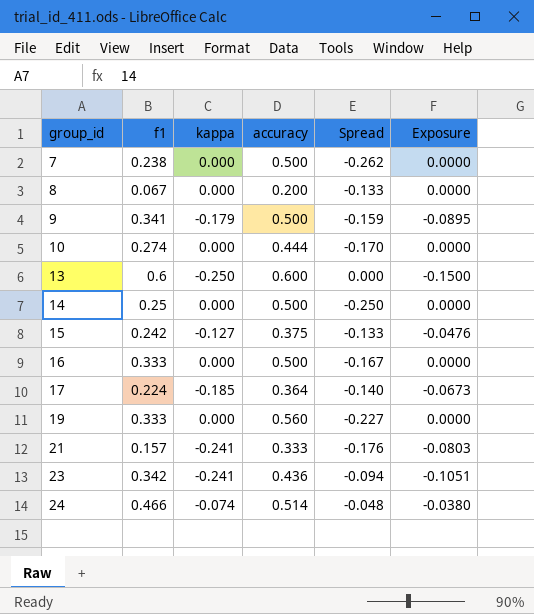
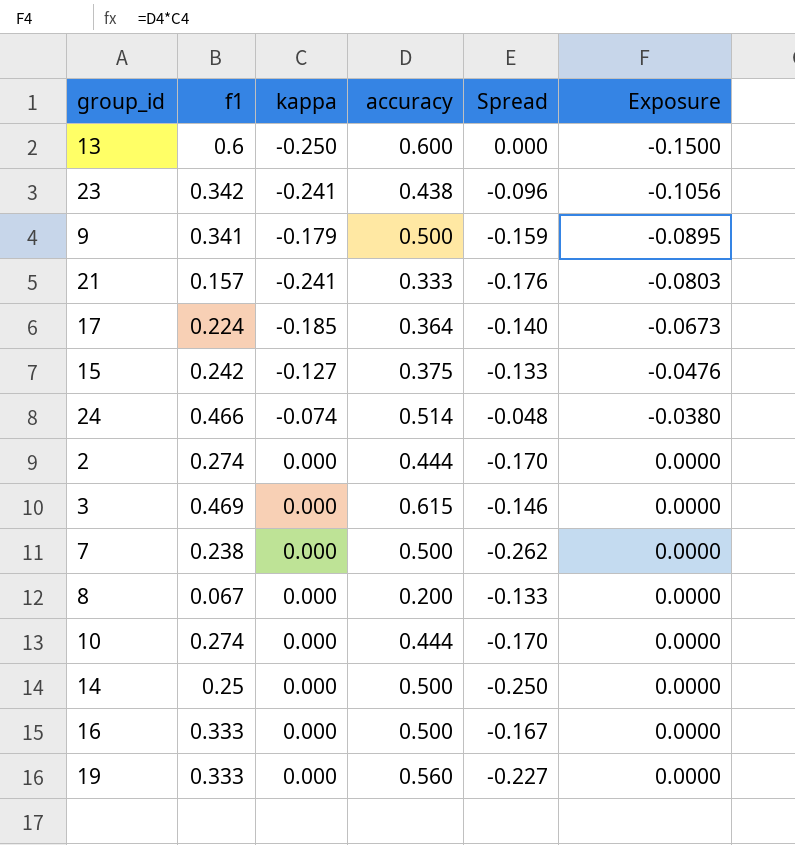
row order: group_id ascending -> Exposure ascending
23 | accuracy: 0.436 -> 0.438
23 | Spread: -0.094 -> -0.096
23 | Exposure: -0.1051 -> -0.1056
row 2: none -> 0.274 | 0.000 | 0.444 | -0.170 | 0.0000
row 3: none -> 0.469 | 0.000 | 0.615 | -0.146 | 0.0000

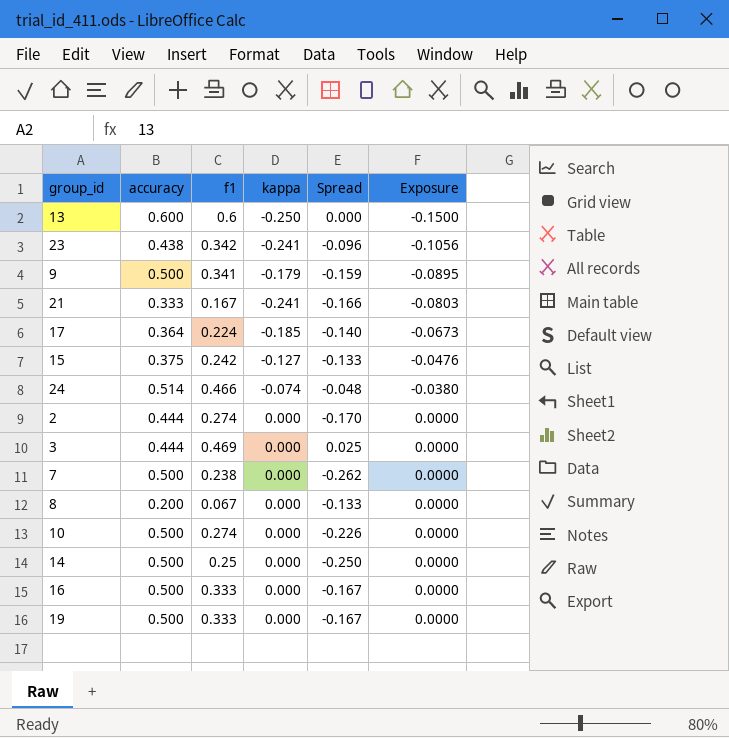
column accuracy | position: 4 -> 2
21 | f1: 0.157 -> 0.167
21 | Spread: -0.176 -> -0.166
3 | accuracy: 0.615 -> 0.444
3 | Spread: -0.146 -> 0.025
10 | accuracy: 0.444 -> 0.500
10 | Spread: -0.170 -> -0.226
19 | accuracy: 0.560 -> 0.500
19 | Spread: -0.227 -> -0.167

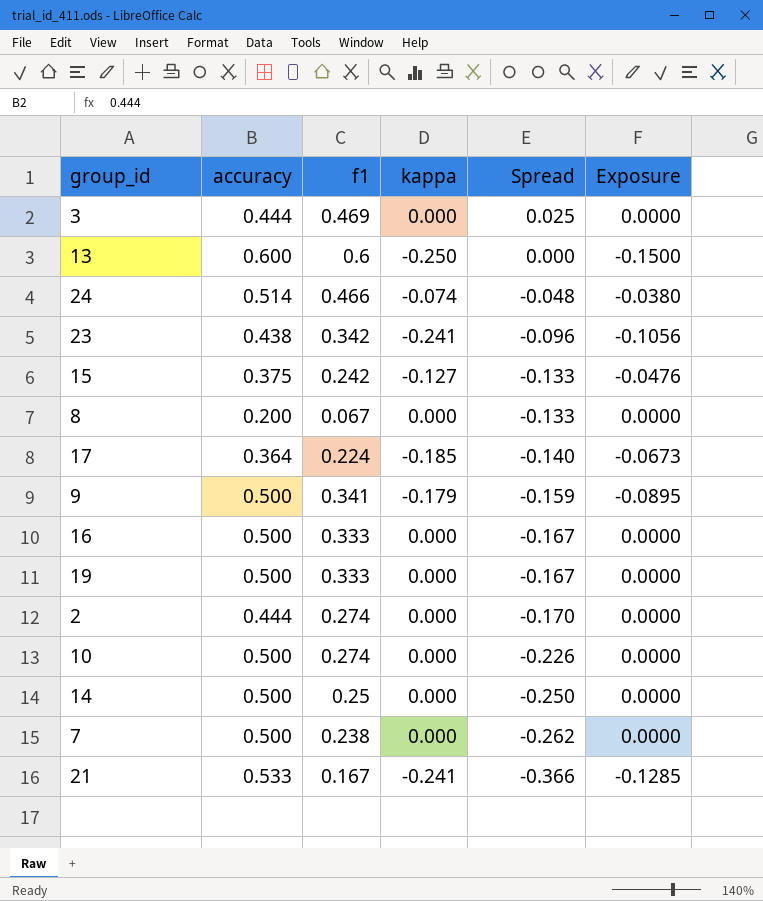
row order: Exposure ascending -> Spread descending
21 | accuracy: 0.333 -> 0.533
21 | Spread: -0.166 -> -0.366
21 | Exposure: -0.0803 -> -0.1285

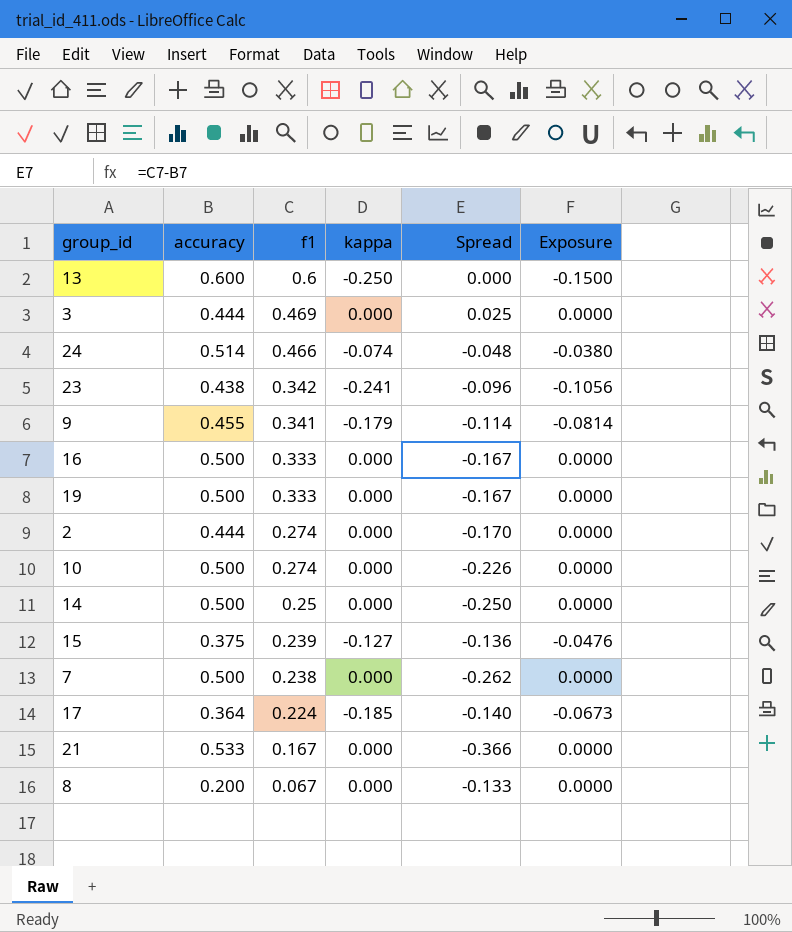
row order: Spread descending -> f1 descending
9 | accuracy: 0.500 -> 0.455
9 | Spread: -0.159 -> -0.114
9 | Exposure: -0.0895 -> -0.0814
15 | f1: 0.242 -> 0.239
15 | Spread: -0.133 -> -0.136
21 | kappa: -0.241 -> 0.000
21 | Exposure: -0.1285 -> 0.0000

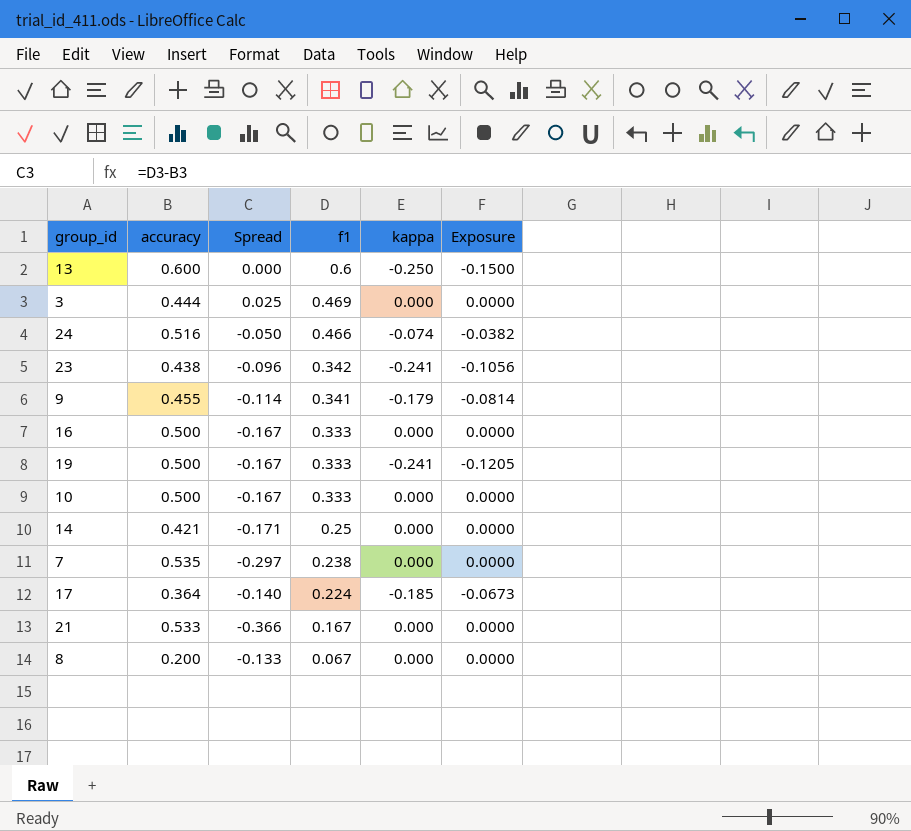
column Spread | position: 5 -> 3
row 2: 0.444 | 0.274 | 0.000 | -0.170 | 0.0000 -> none
row 15: 0.375 | 0.239 | -0.127 | -0.136 | -0.0476 -> none
24 | accuracy: 0.514 -> 0.516
24 | Spread: -0.048 -> -0.050
24 | Exposure: -0.0380 -> -0.0382
19 | kappa: 0.000 -> -0.241
19 | Exposure: 0.0000 -> -0.1205
10 | Spread: -0.226 -> -0.167
10 | f1: 0.274 -> 0.333
14 | accuracy: 0.500 -> 0.421
14 | Spread: -0.250 -> -0.171
7 | accuracy: 0.500 -> 0.535
7 | Spread: -0.262 -> -0.297

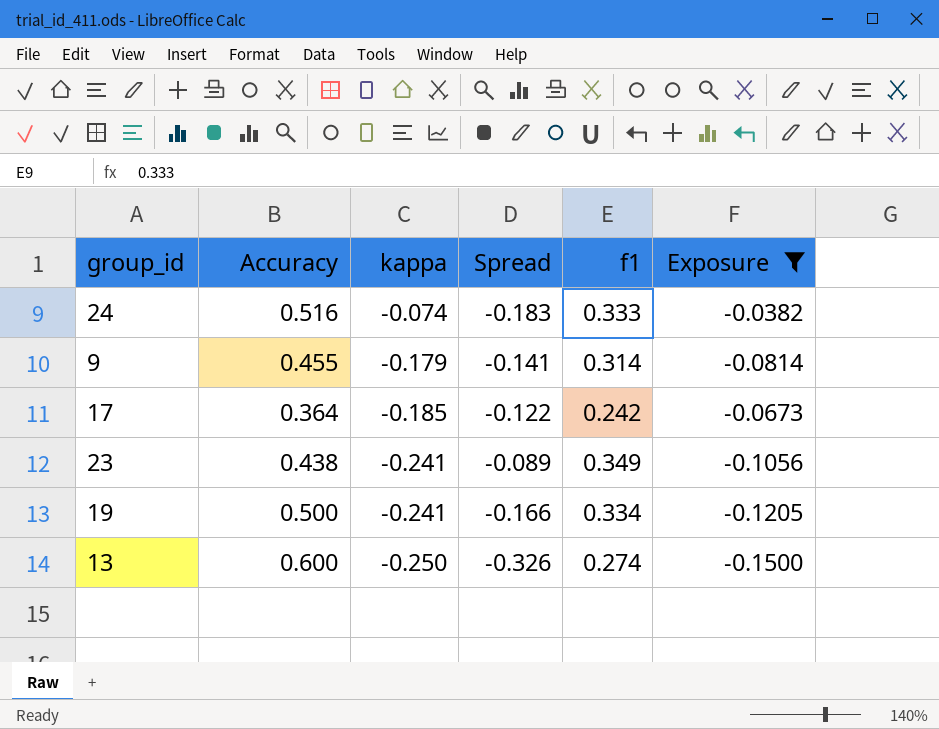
filter: none -> Exposure != 0.0000
row order: f1 descending -> kappa descending
column name: accuracy -> Accuracy
column kappa | position: 5 -> 3
24 | Spread: -0.050 -> -0.183
24 | f1: 0.466 -> 0.333
9 | Spread: -0.114 -> -0.141
9 | f1: 0.341 -> 0.314
17 | Spread: -0.140 -> -0.122
17 | f1: 0.224 -> 0.242
23 | Spread: -0.096 -> -0.089
23 | f1: 0.342 -> 0.349
19 | Spread: -0.167 -> -0.166
19 | f1: 0.333 -> 0.334
13 | Spread: 0.000 -> -0.326
13 | f1: 0.6 -> 0.274

